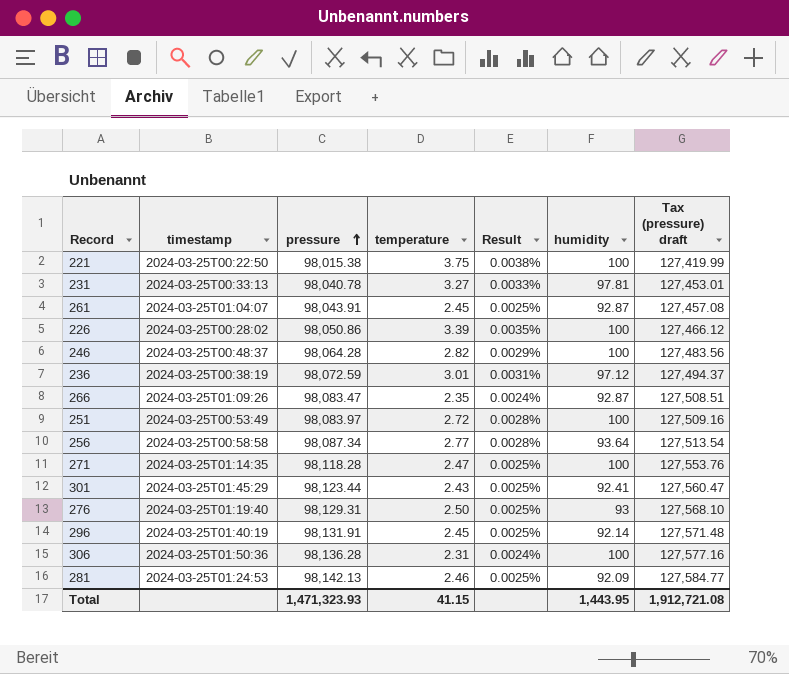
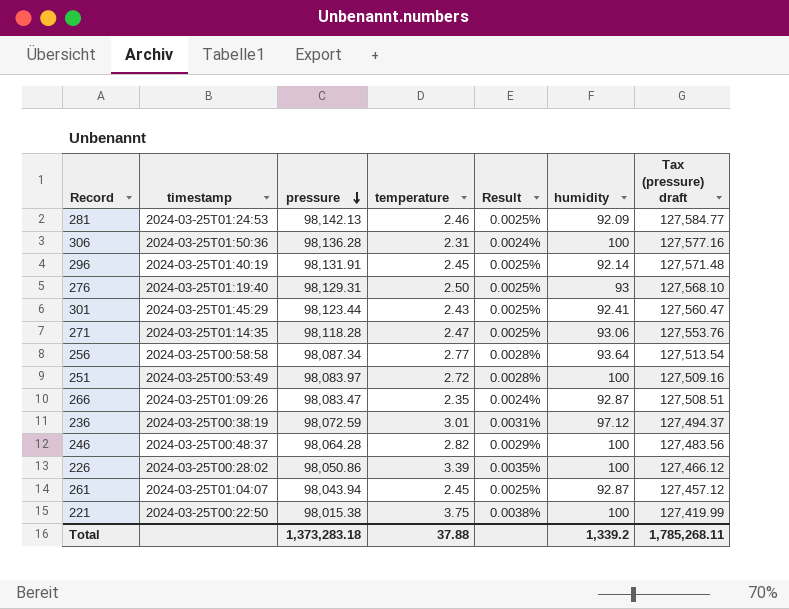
row order: pressure ascending -> pressure descending
row 231: 2024-03-25T00:33:13 | 98,040.78 | 3.27 | 0.0033% | 97.81 | 127,453.01 -> none
271 | humidity: 100 -> 93.06
261 | pressure: 98,043.91 -> 98,043.94
261 | Tax (pressure) draft: 127,457.08 -> 127,457.12
Total | pressure: 1,471,323.93 -> 1,373,283.18
Total | temperature: 41.15 -> 37.88
Total | humidity: 1,443.95 -> 1,339.2
Total | Tax (pressure) draft: 1,912,721.08 -> 1,785,268.11

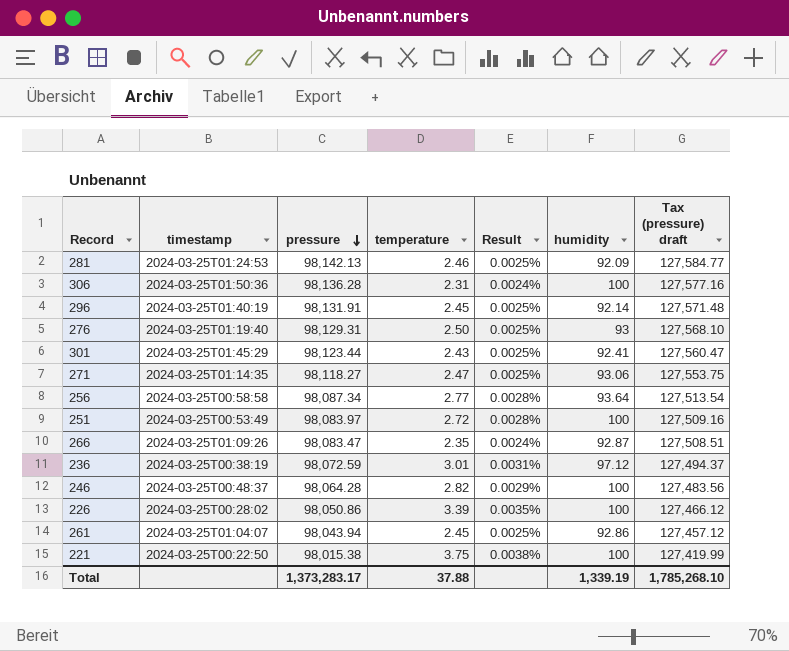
271 | pressure: 98,118.28 -> 98,118.27
271 | Tax (pressure) draft: 127,553.76 -> 127,553.75
261 | humidity: 92.87 -> 92.86
Total | pressure: 1,373,283.18 -> 1,373,283.17
Total | humidity: 1,339.2 -> 1,339.19
Total | Tax (pressure) draft: 1,785,268.11 -> 1,785,268.10

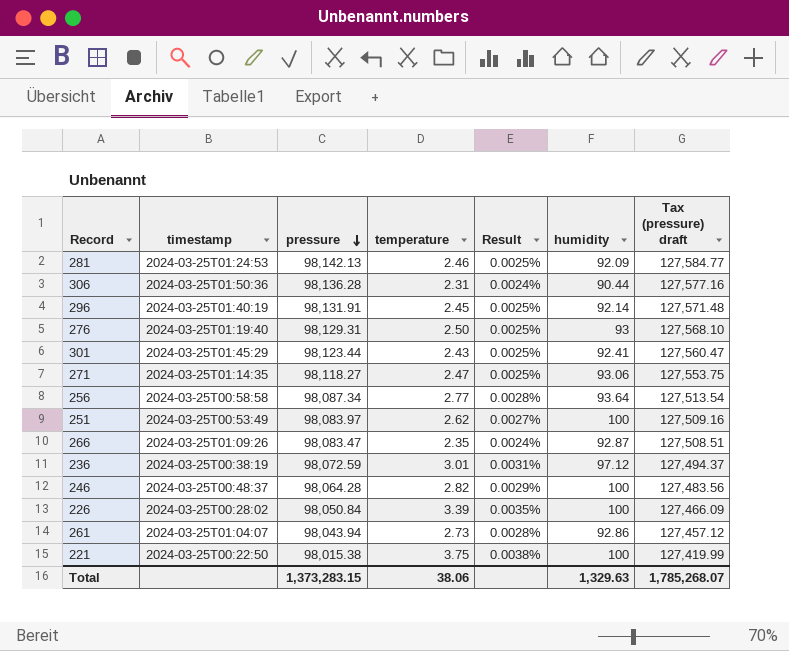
306 | humidity: 100 -> 90.44
251 | temperature: 2.72 -> 2.62
251 | Result: 0.0028% -> 0.0027%
226 | pressure: 98,050.86 -> 98,050.84
226 | Tax (pressure) draft: 127,466.12 -> 127,466.09
261 | temperature: 2.45 -> 2.73
261 | Result: 0.0025% -> 0.0028%
Total | pressure: 1,373,283.17 -> 1,373,283.15
Total | temperature: 37.88 -> 38.06
Total | humidity: 1,339.19 -> 1,329.63
Total | Tax (pressure) draft: 1,785,268.10 -> 1,785,268.07

